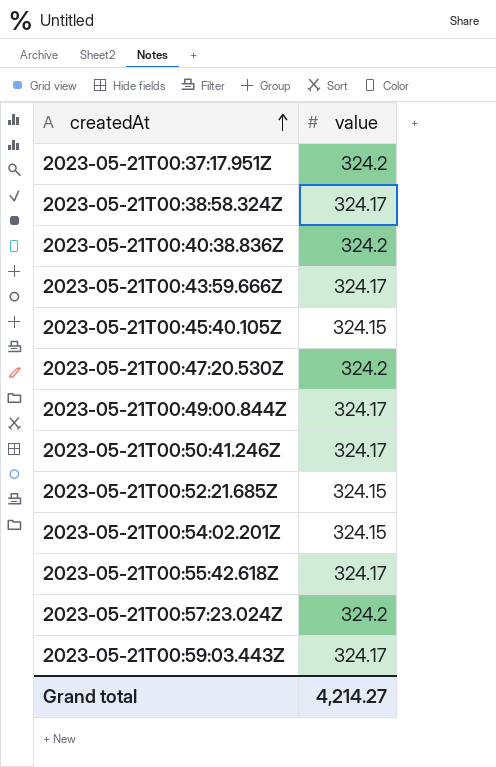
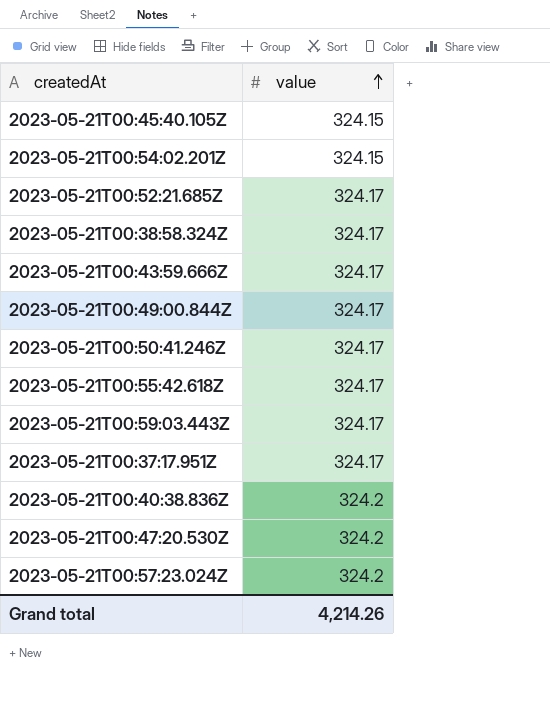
row order: createdAt ascending -> value ascending
2023-05-21T00:52:21.685Z | value: 324.15 -> 324.17
2023-05-21T00:37:17.951Z | value: 324.2 -> 324.17
Grand total | value: 4,214.27 -> 4,214.26

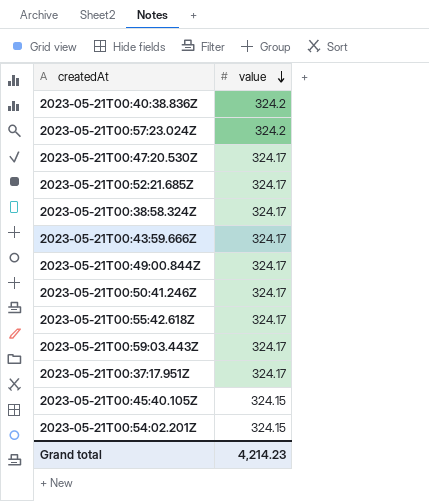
row order: value ascending -> value descending
2023-05-21T00:47:20.530Z | value: 324.2 -> 324.17
Grand total | value: 4,214.26 -> 4,214.23

